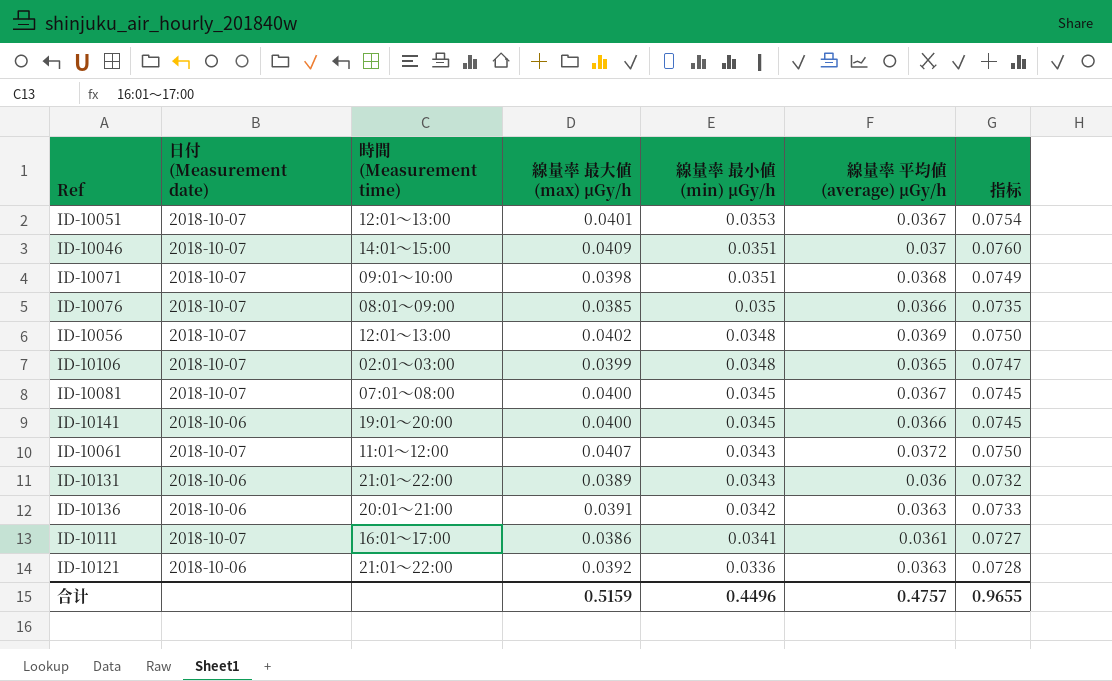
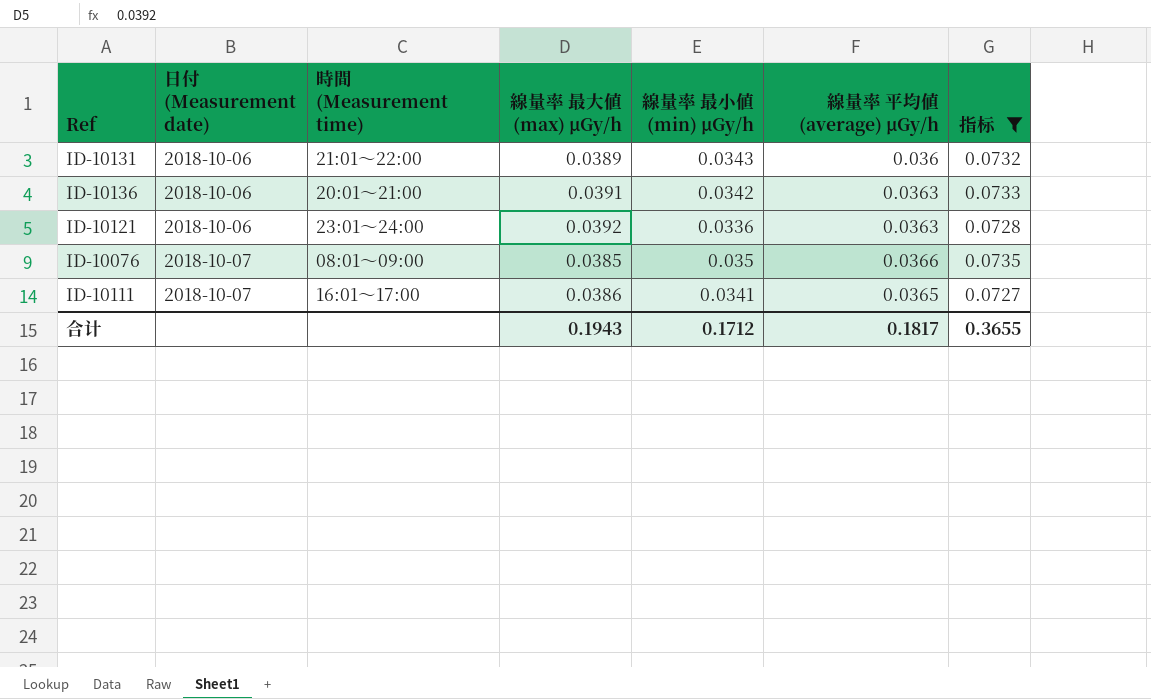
filter: none -> 指标 <= 0.0735
row order: 線量率 最小値 (min) μGy/h descending -> 日付 (Measurement date) ascending
ID-10121 | 時間 (Measurement time): 21:01～22:00 -> 23:01～24:00
ID-10111 | 線量率 平均値 (average) μGy/h: 0.0361 -> 0.0365
合计 | 線量率 最大値 (max) μGy/h: 0.5159 -> 0.1943
合计 | 線量率 最小値 (min) μGy/h: 0.4496 -> 0.1712
合计 | 線量率 平均値 (average) μGy/h: 0.4757 -> 0.1817
合计 | 指标: 0.9655 -> 0.3655

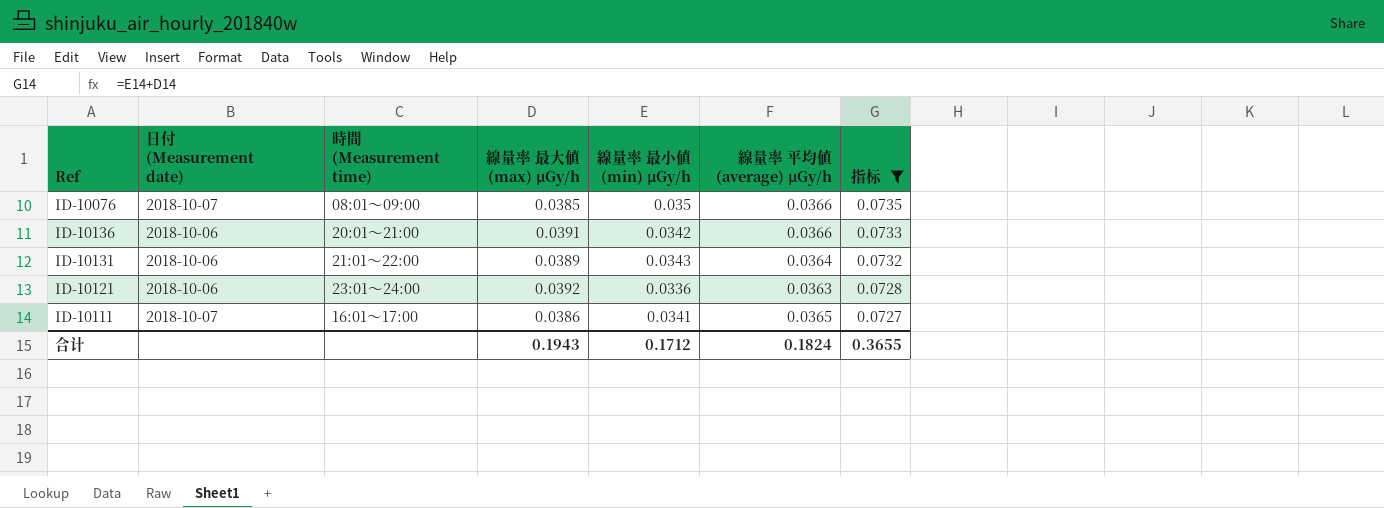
row order: 日付 (Measurement date) ascending -> 指标 descending
ID-10136 | 線量率 平均値 (average) μGy/h: 0.0363 -> 0.0366
ID-10131 | 線量率 平均値 (average) μGy/h: 0.036 -> 0.0364
合计 | 線量率 平均値 (average) μGy/h: 0.1817 -> 0.1824

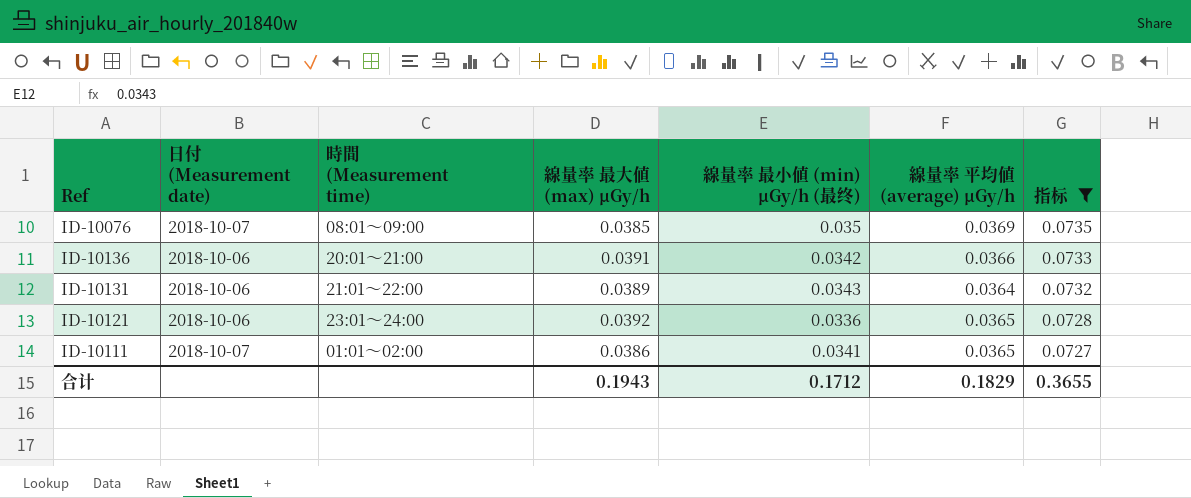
column name: 線量率 最小値 (min) μGy/h -> 線量率 最小値 (min) μGy/h (最终)
ID-10076 | 線量率 平均値 (average) μGy/h: 0.0366 -> 0.0369
ID-10121 | 線量率 平均値 (average) μGy/h: 0.0363 -> 0.0365
ID-10111 | 時間 (Measurement time): 16:01～17:00 -> 01:01～02:00
合计 | 線量率 平均値 (average) μGy/h: 0.1824 -> 0.1829

